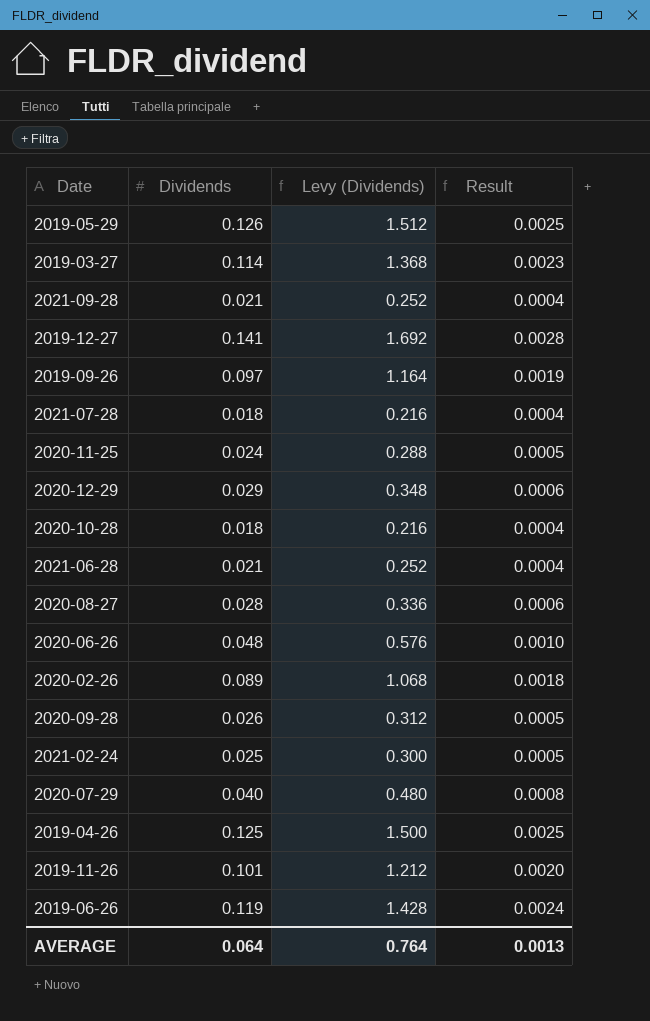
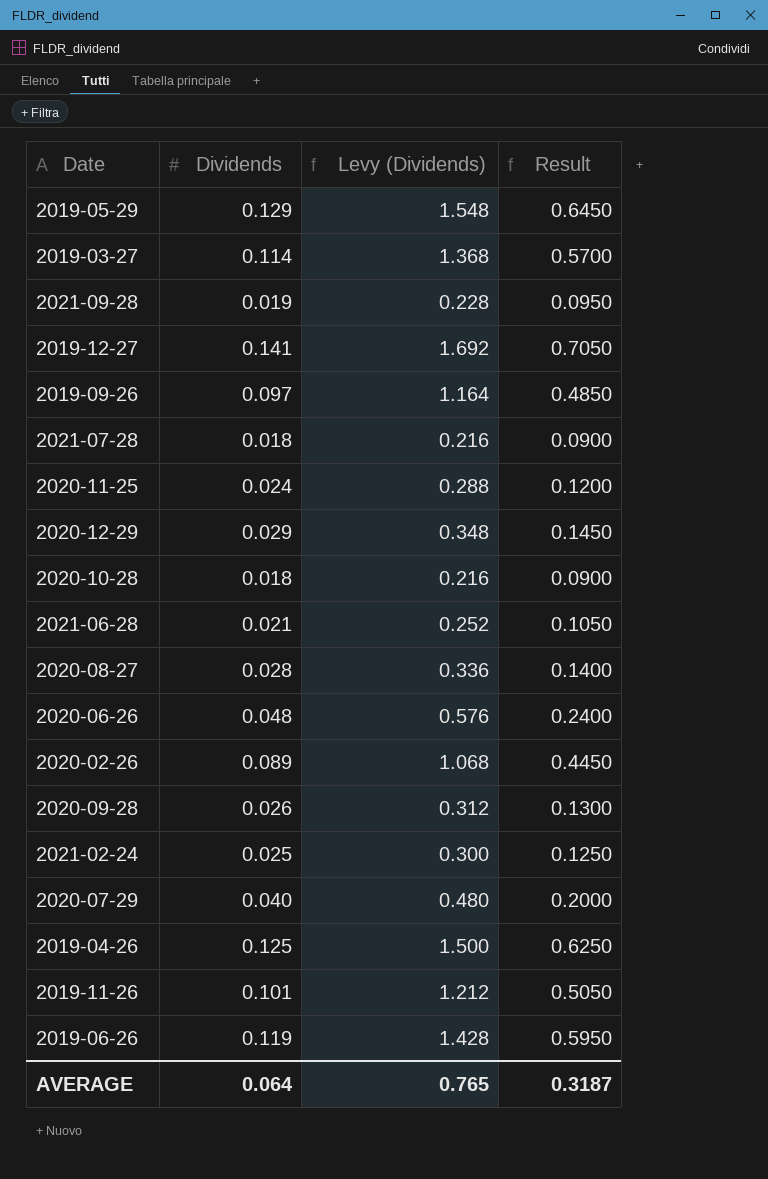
column Result | formula: [Dividends] * 0.02 -> [Dividends] * 5
2019-05-29 | Dividends: 0.126 -> 0.129
2019-05-29 | Levy (Dividends): 1.512 -> 1.548
2021-09-28 | Dividends: 0.021 -> 0.019
2021-09-28 | Levy (Dividends): 0.252 -> 0.228
AVERAGE | Levy (Dividends): 0.764 -> 0.765
AVERAGE | Result: 0.0013 -> 0.3187

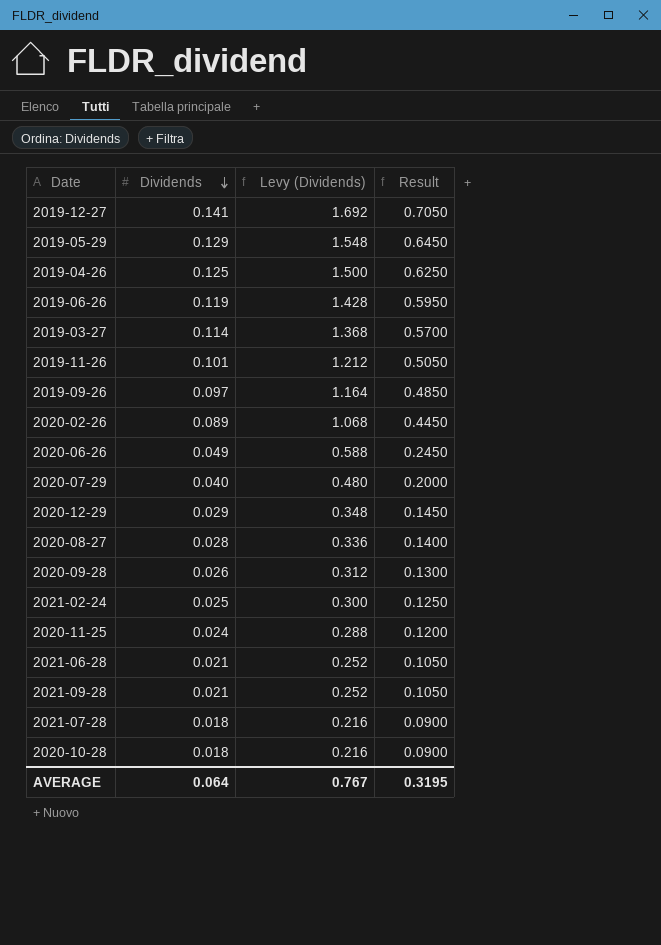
row order: none -> Dividends descending
2020-06-26 | Dividends: 0.048 -> 0.049
2020-06-26 | Levy (Dividends): 0.576 -> 0.588
2020-06-26 | Result: 0.2400 -> 0.2450
2021-09-28 | Dividends: 0.019 -> 0.021
2021-09-28 | Levy (Dividends): 0.228 -> 0.252
2021-09-28 | Result: 0.0950 -> 0.1050
AVERAGE | Levy (Dividends): 0.765 -> 0.767
AVERAGE | Result: 0.3187 -> 0.3195

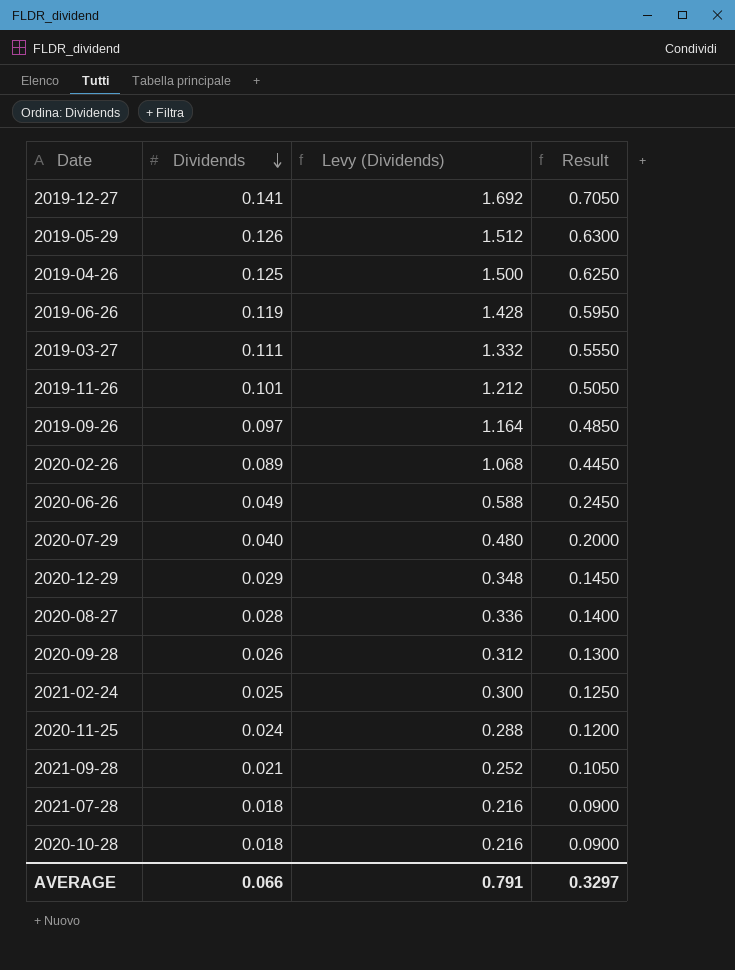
row 2021-06-28: 0.021 | 0.252 | 0.1050 -> none
2019-05-29 | Dividends: 0.129 -> 0.126
2019-05-29 | Levy (Dividends): 1.548 -> 1.512
2019-05-29 | Result: 0.6450 -> 0.6300
2019-03-27 | Dividends: 0.114 -> 0.111
2019-03-27 | Levy (Dividends): 1.368 -> 1.332
2019-03-27 | Result: 0.5700 -> 0.5550
AVERAGE | Dividends: 0.064 -> 0.066
AVERAGE | Levy (Dividends): 0.767 -> 0.791
AVERAGE | Result: 0.3195 -> 0.3297

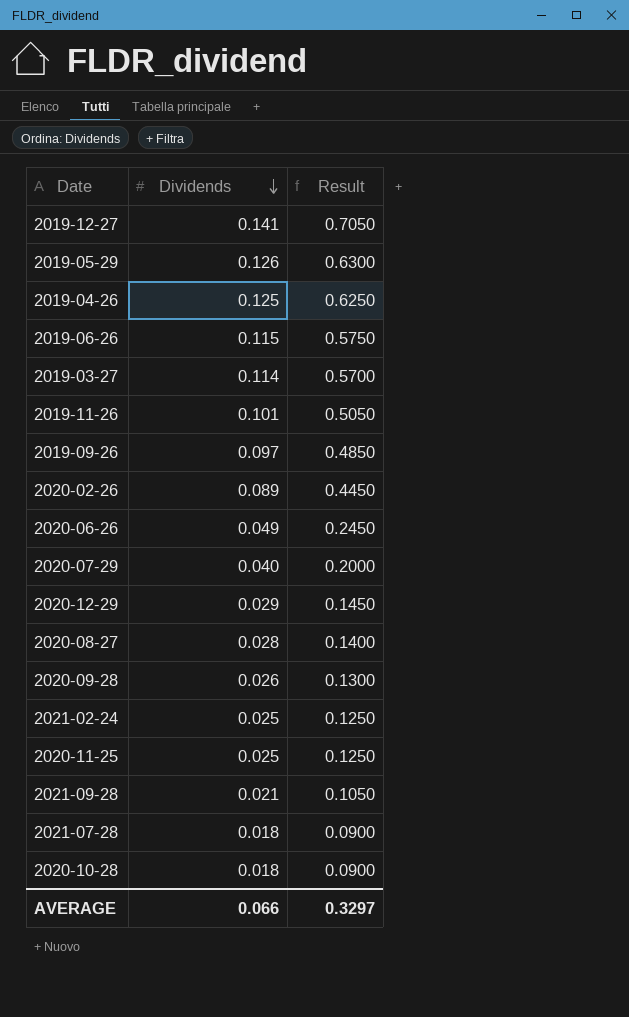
column Levy (Dividends) | formula: [Dividends] * 12 -> none
2019-06-26 | Dividends: 0.119 -> 0.115
2019-06-26 | Result: 0.5950 -> 0.5750
2019-03-27 | Dividends: 0.111 -> 0.114
2019-03-27 | Result: 0.5550 -> 0.5700
2020-11-25 | Dividends: 0.024 -> 0.025
2020-11-25 | Result: 0.1200 -> 0.1250

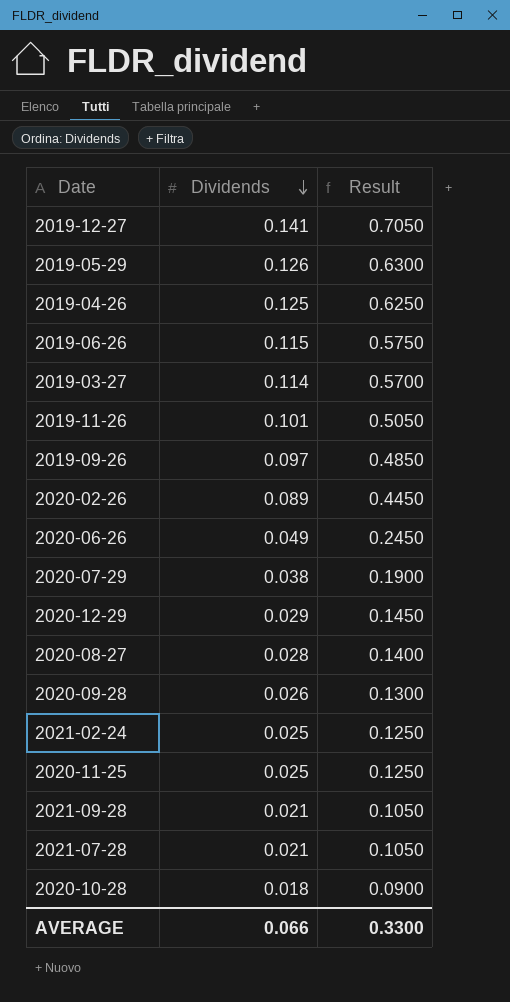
2020-07-29 | Dividends: 0.040 -> 0.038
2020-07-29 | Result: 0.2000 -> 0.1900
2021-07-28 | Dividends: 0.018 -> 0.021
2021-07-28 | Result: 0.0900 -> 0.1050
AVERAGE | Result: 0.3297 -> 0.3300

